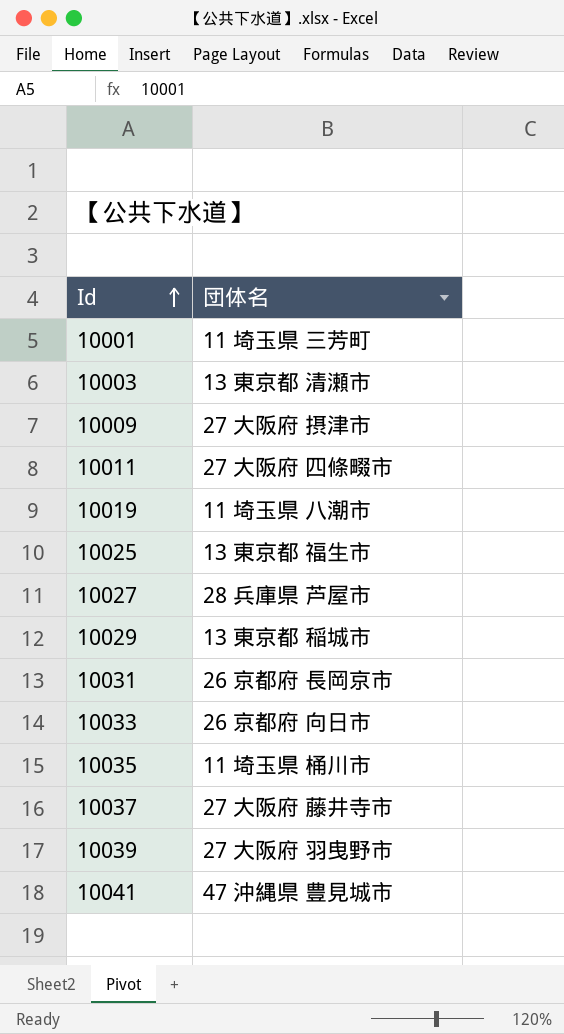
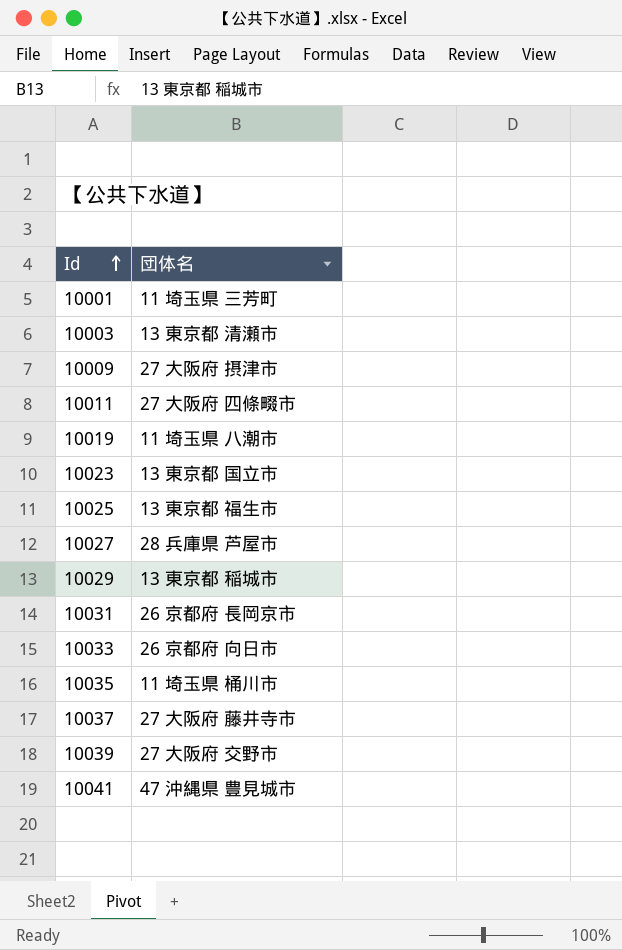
row 10023: none -> 13 東京都 国立市
10039 | 団体名: 27 大阪府 羽曳野市 -> 27 大阪府 交野市

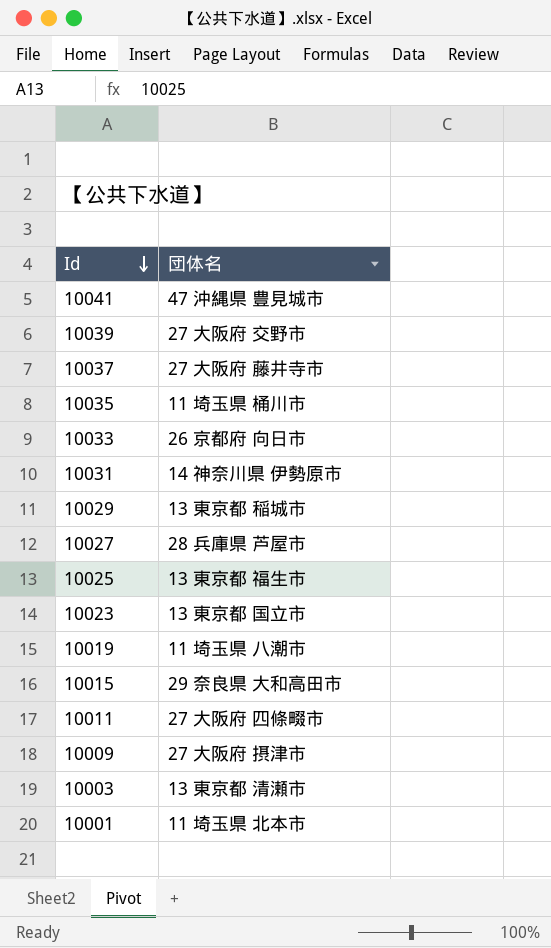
row order: Id ascending -> Id descending
10031 | 団体名: 26 京都府 長岡京市 -> 14 神奈川県 伊勢原市
row 10015: none -> 29 奈良県 大和高田市
10001 | 団体名: 11 埼玉県 三芳町 -> 11 埼玉県 北本市

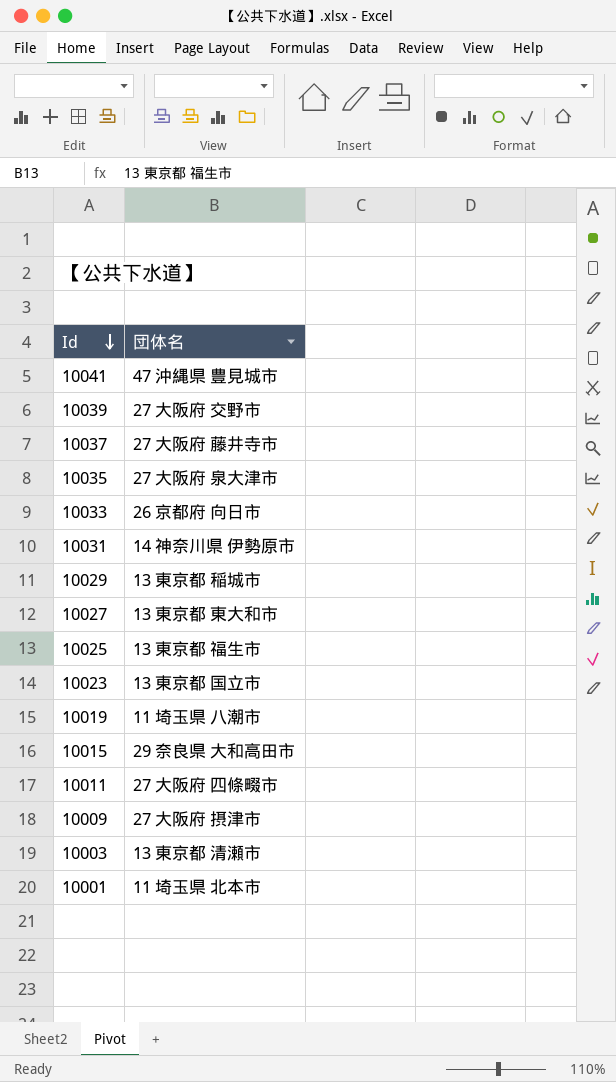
10035 | 団体名: 11 埼玉県 桶川市 -> 27 大阪府 泉大津市
10027 | 団体名: 28 兵庫県 芦屋市 -> 13 東京都 東大和市

